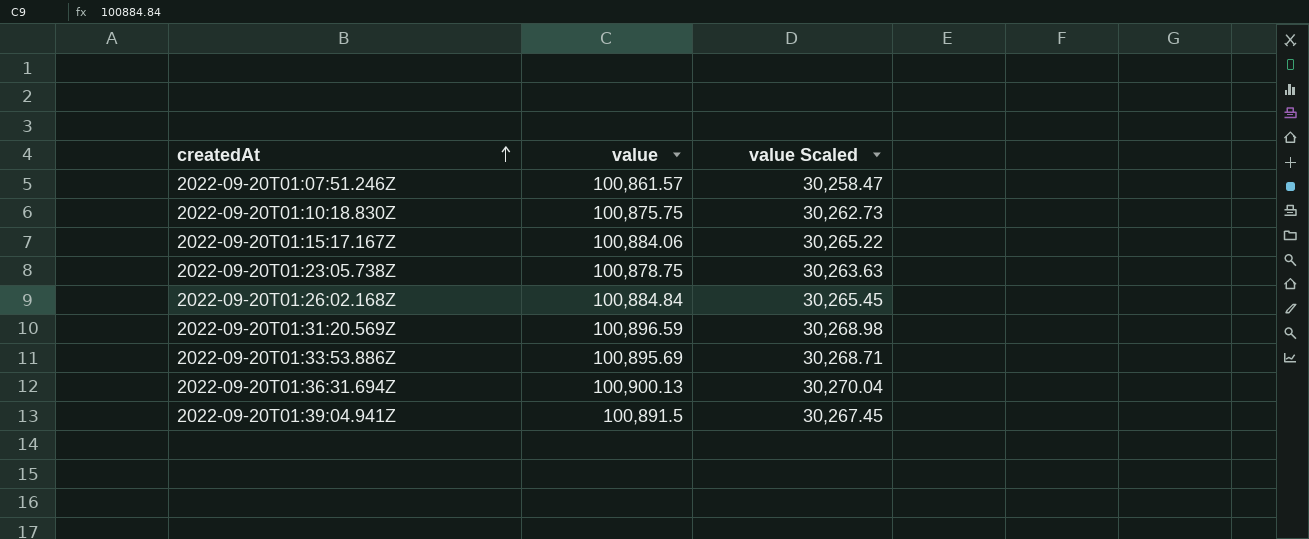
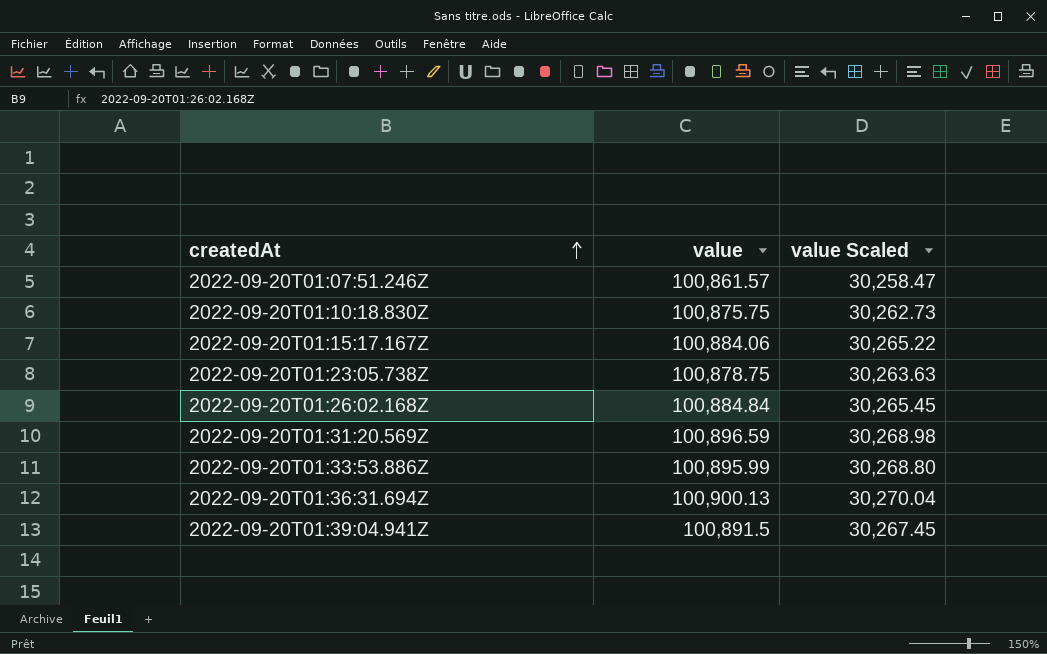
2022-09-20T01:33:53.886Z | value: 100,895.69 -> 100,895.99
2022-09-20T01:33:53.886Z | value Scaled: 30,268.71 -> 30,268.80

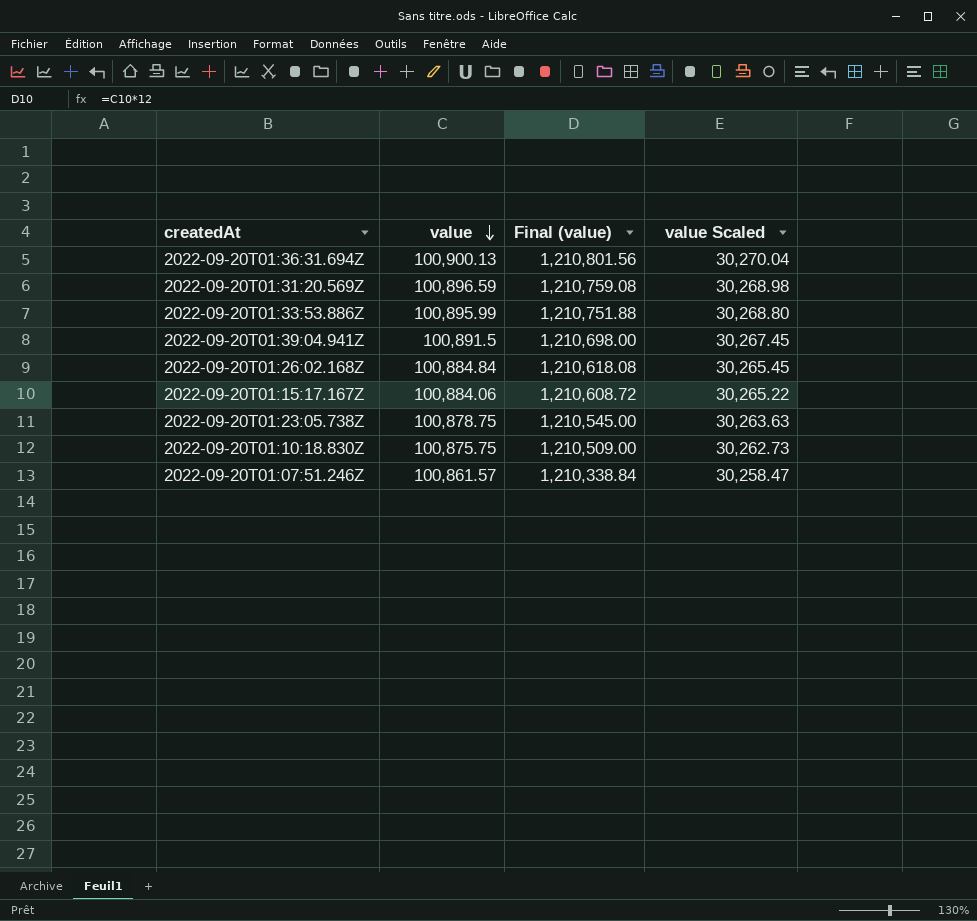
row order: createdAt ascending -> value descending
column Final (value) | formula: none -> [value] * 12

